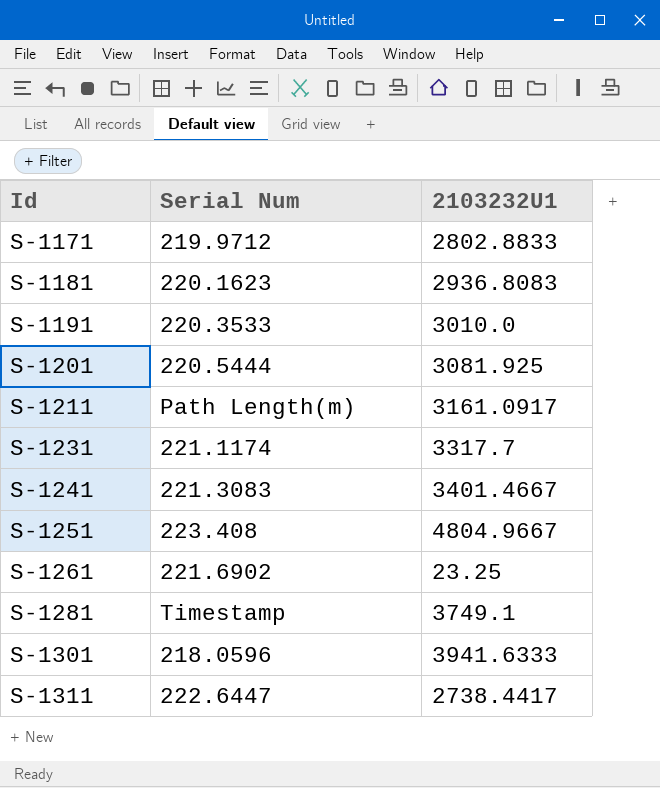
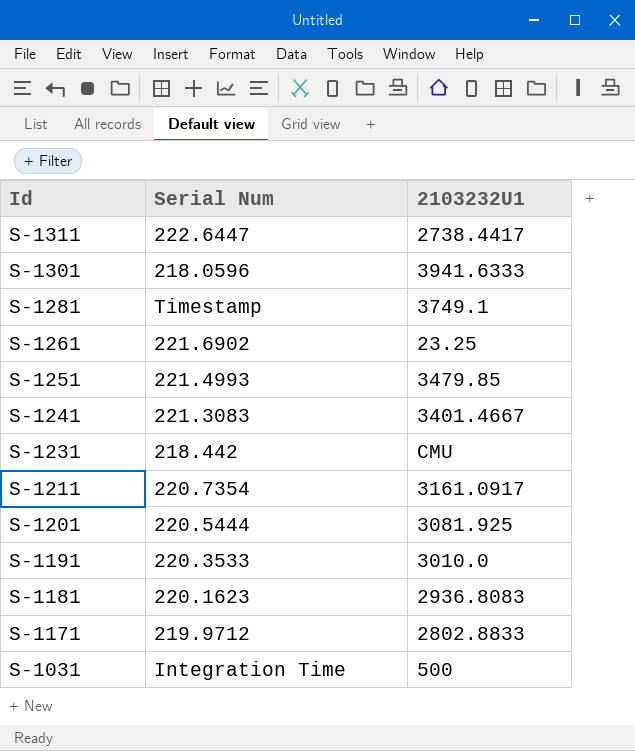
row order: Id ascending -> Id descending
S-1251 | Serial Num: 223.408 -> 221.4993
S-1251 | 2103232U1: 4804.9667 -> 3479.85
S-1231 | Serial Num: 221.1174 -> 218.442
S-1231 | 2103232U1: 3317.7 -> CMU
S-1211 | Serial Num: Path Length(m) -> 220.7354
row S-1031: none -> Integration Time | 500

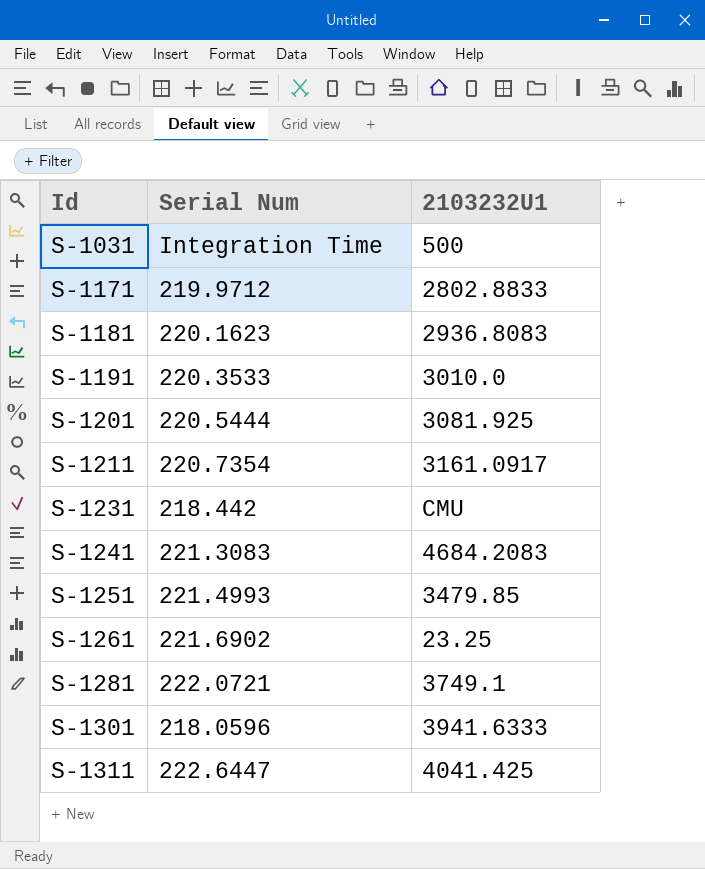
row order: Id descending -> Id ascending
S-1241 | 2103232U1: 3401.4667 -> 4684.2083
S-1281 | Serial Num: Timestamp -> 222.0721
S-1311 | 2103232U1: 2738.4417 -> 4041.425

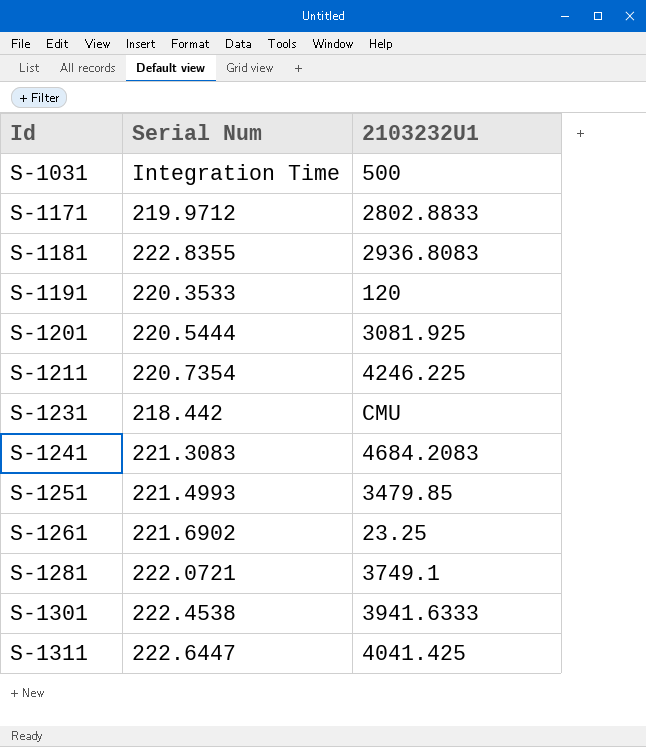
S-1181 | Serial Num: 220.1623 -> 222.8355
S-1191 | 2103232U1: 3010.0 -> 120
S-1211 | 2103232U1: 3161.0917 -> 4246.225
S-1301 | Serial Num: 218.0596 -> 222.4538

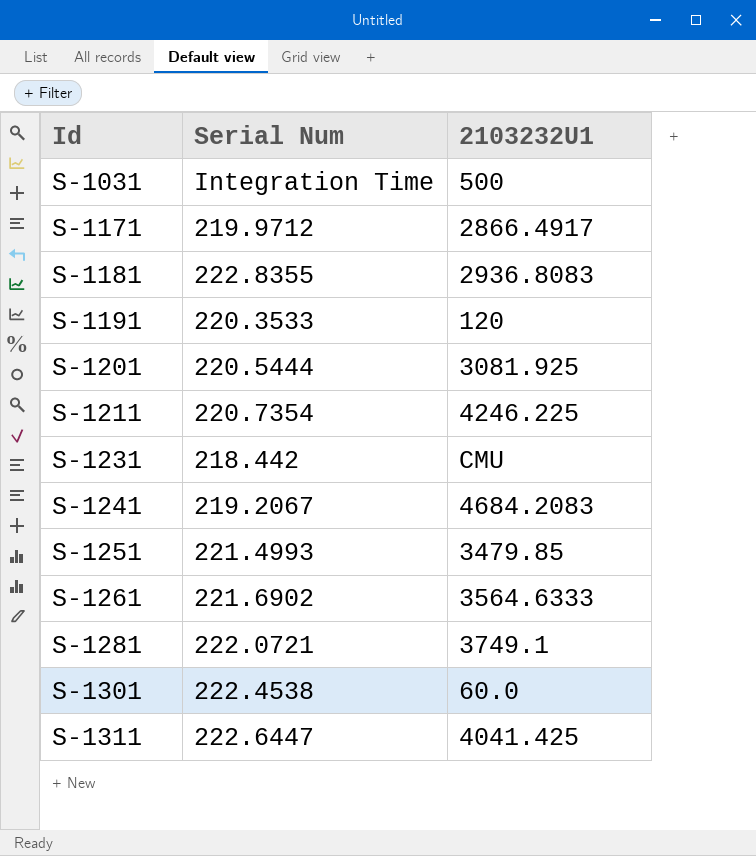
S-1171 | 2103232U1: 2802.8833 -> 2866.4917
S-1241 | Serial Num: 221.3083 -> 219.2067
S-1261 | 2103232U1: 23.25 -> 3564.6333
S-1301 | 2103232U1: 3941.6333 -> 60.0

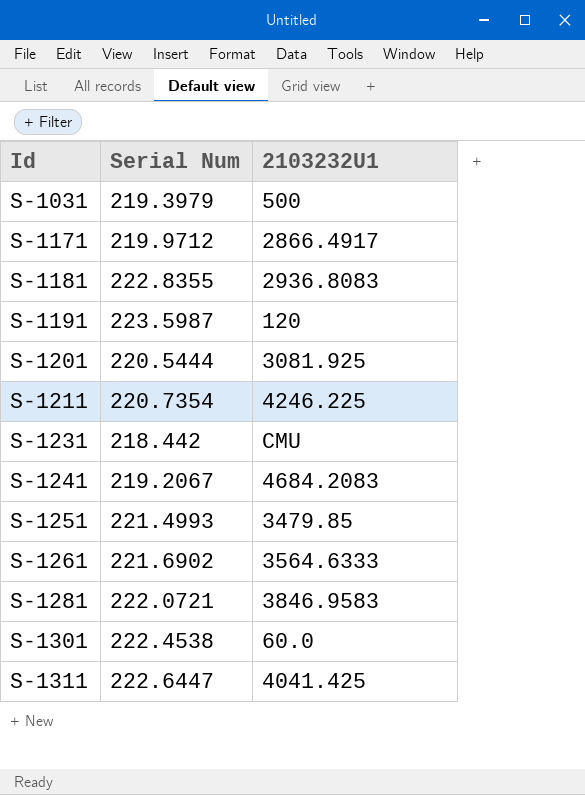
S-1031 | Serial Num: Integration Time -> 219.3979
S-1191 | Serial Num: 220.3533 -> 223.5987
S-1281 | 2103232U1: 3749.1 -> 3846.9583

